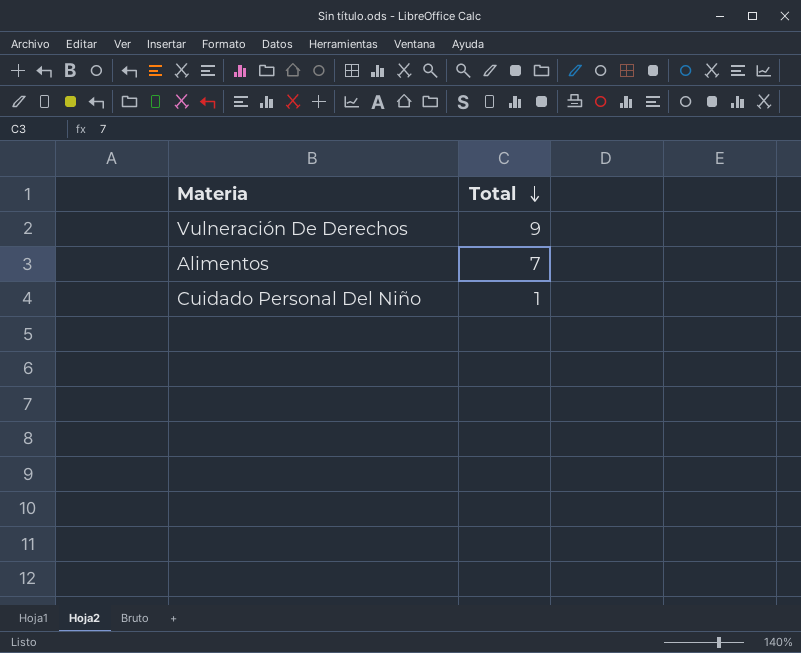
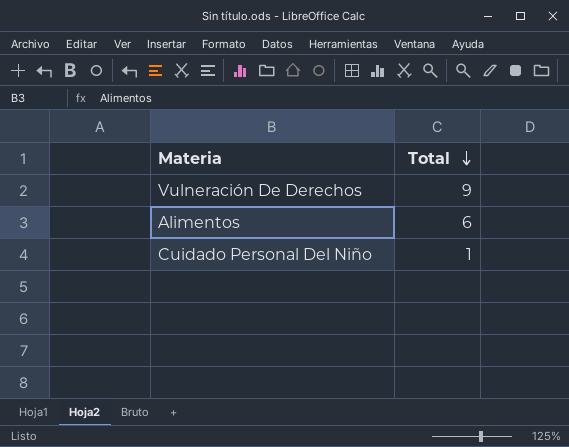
Alimentos | Total: 7 -> 6

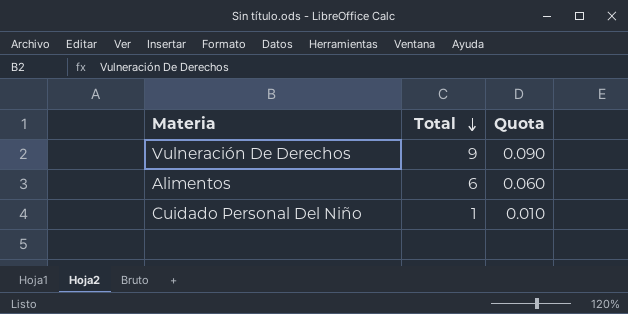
column Quota | formula: none -> [Total] * 0.01

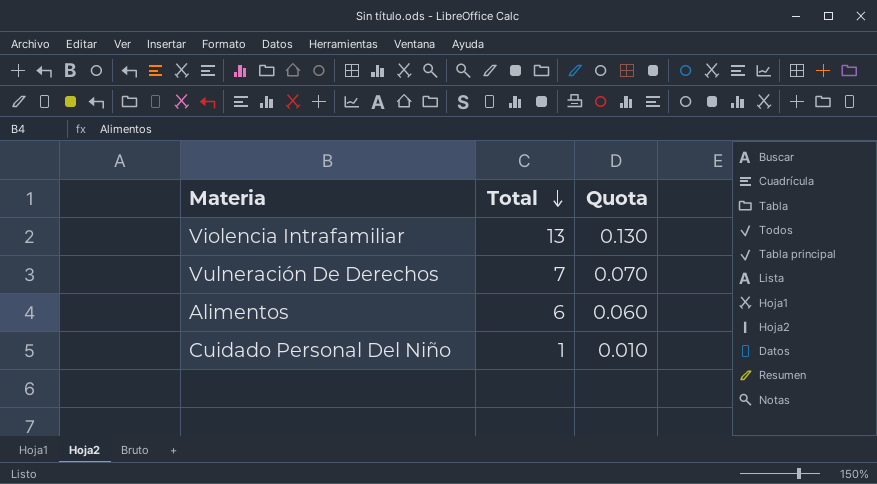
row Violencia Intrafamiliar: none -> 13 | 0.130
Vulneración De Derechos | Total: 9 -> 7
Vulneración De Derechos | Quota: 0.090 -> 0.070

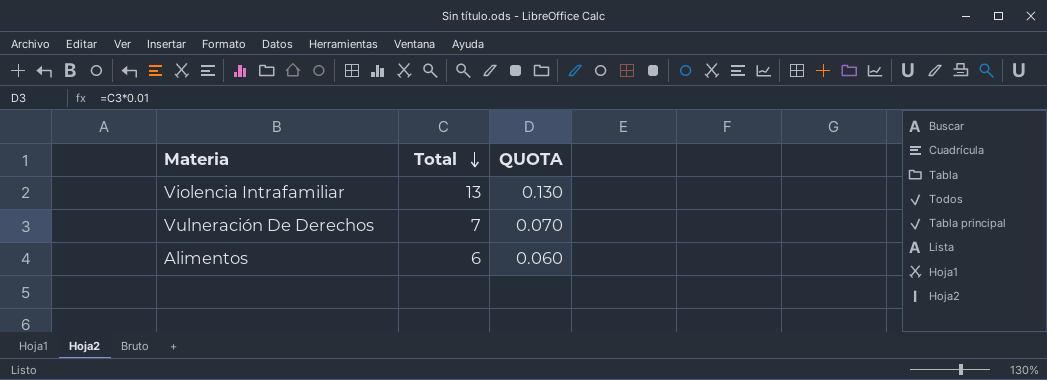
column name: Quota -> QUOTA
row Cuidado Personal Del Niño: 1 | 0.010 -> none

